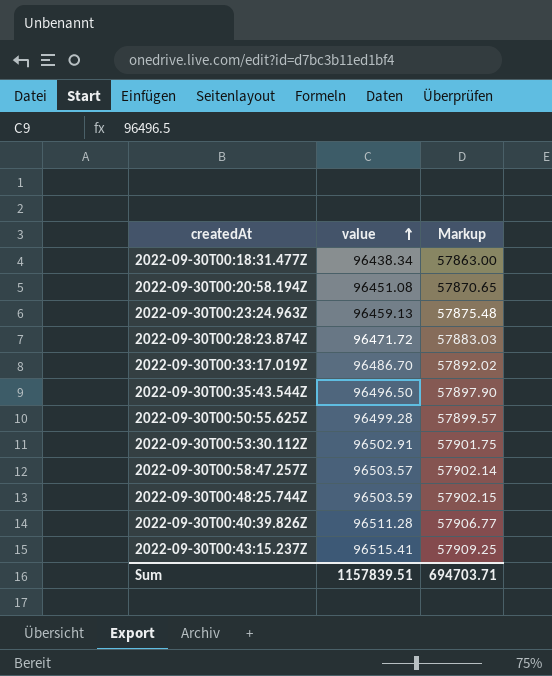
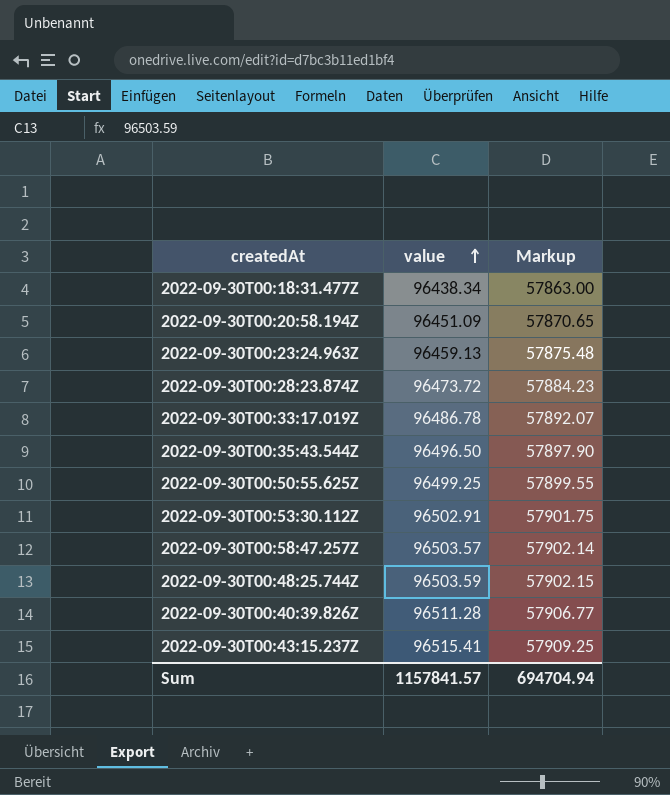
2022-09-30T00:20:58.194Z | value: 96451.08 -> 96451.09
2022-09-30T00:28:23.874Z | value: 96471.72 -> 96473.72
2022-09-30T00:28:23.874Z | Markup: 57883.03 -> 57884.23
2022-09-30T00:33:17.019Z | value: 96486.70 -> 96486.78
2022-09-30T00:33:17.019Z | Markup: 57892.02 -> 57892.07
2022-09-30T00:50:55.625Z | value: 96499.28 -> 96499.25
2022-09-30T00:50:55.625Z | Markup: 57899.57 -> 57899.55
Sum | value: 1157839.51 -> 1157841.57
Sum | Markup: 694703.71 -> 694704.94

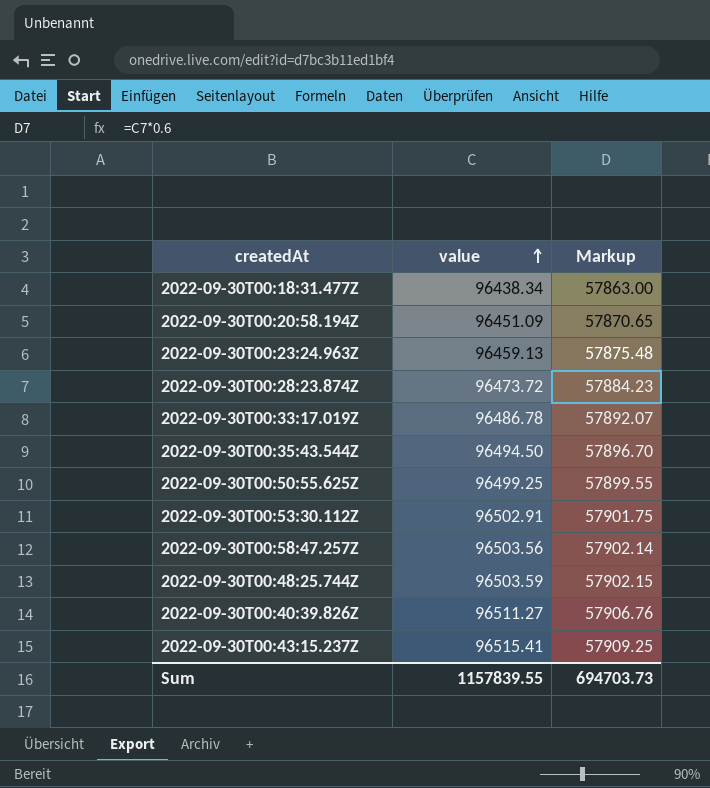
2022-09-30T00:35:43.544Z | value: 96496.50 -> 96494.50
2022-09-30T00:35:43.544Z | Markup: 57897.90 -> 57896.70
2022-09-30T00:58:47.257Z | value: 96503.57 -> 96503.56
2022-09-30T00:40:39.826Z | value: 96511.28 -> 96511.27
2022-09-30T00:40:39.826Z | Markup: 57906.77 -> 57906.76
Sum | value: 1157841.57 -> 1157839.55
Sum | Markup: 694704.94 -> 694703.73

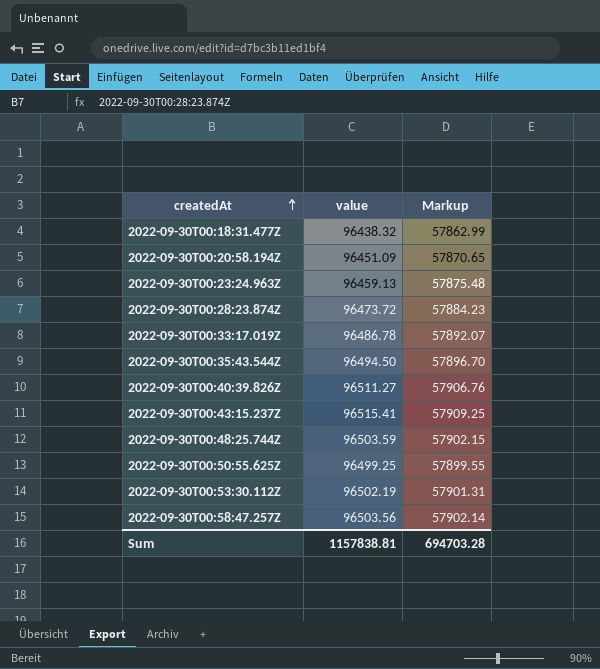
row order: value ascending -> createdAt ascending
2022-09-30T00:18:31.477Z | value: 96438.34 -> 96438.32
2022-09-30T00:18:31.477Z | Markup: 57863.00 -> 57862.99
2022-09-30T00:53:30.112Z | value: 96502.91 -> 96502.19
2022-09-30T00:53:30.112Z | Markup: 57901.75 -> 57901.31
Sum | value: 1157839.55 -> 1157838.81
Sum | Markup: 694703.73 -> 694703.28

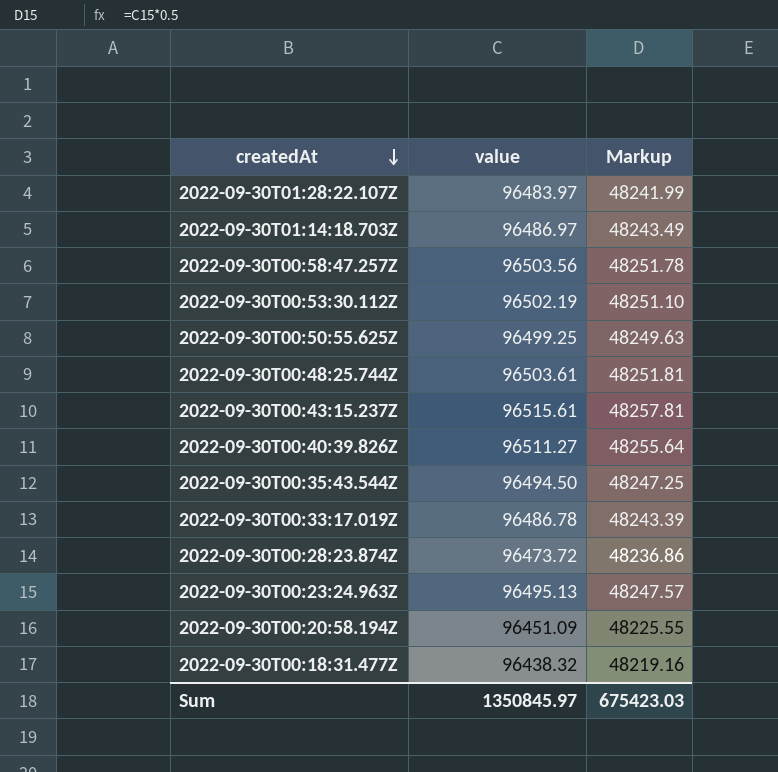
row order: createdAt ascending -> createdAt descending
column Markup | formula: [value] * 0.6 -> [value] * 0.5
row 2022-09-30T01:28:22.107Z: none -> 96483.97 | 48241.99
row 2022-09-30T01:14:18.703Z: none -> 96486.97 | 48243.49
2022-09-30T00:48:25.744Z | value: 96503.59 -> 96503.61
2022-09-30T00:43:15.237Z | value: 96515.41 -> 96515.61
2022-09-30T00:23:24.963Z | value: 96459.13 -> 96495.13
Sum | value: 1157838.81 -> 1350845.97
Sum | Markup: 694703.28 -> 675423.03

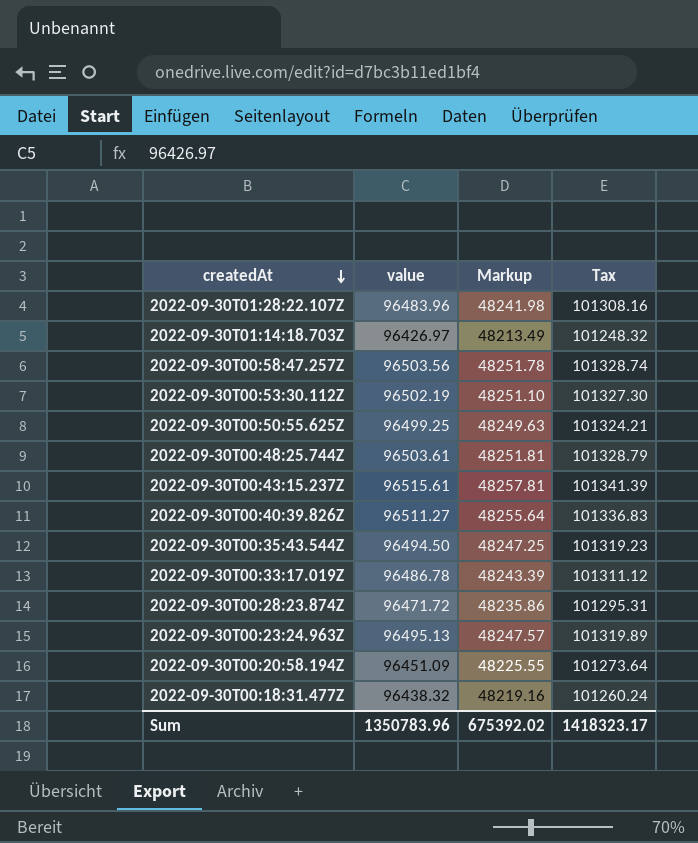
column Tax | formula: none -> [value] * 1.05
2022-09-30T01:28:22.107Z | value: 96483.97 -> 96483.96
2022-09-30T01:28:22.107Z | Markup: 48241.99 -> 48241.98
2022-09-30T01:14:18.703Z | value: 96486.97 -> 96426.97
2022-09-30T01:14:18.703Z | Markup: 48243.49 -> 48213.49
2022-09-30T00:28:23.874Z | value: 96473.72 -> 96471.72
2022-09-30T00:28:23.874Z | Markup: 48236.86 -> 48235.86
Sum | value: 1350845.97 -> 1350783.96
Sum | Markup: 675423.03 -> 675392.02

